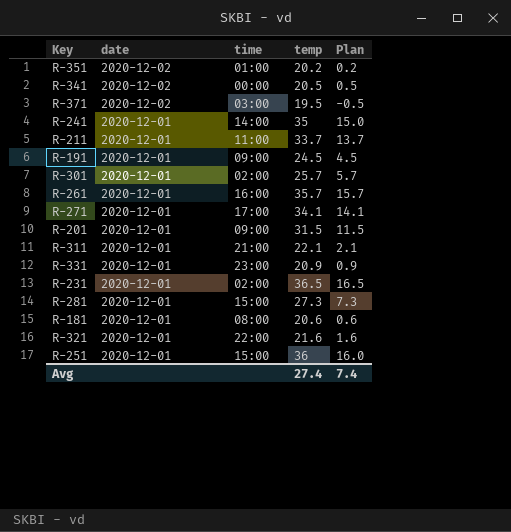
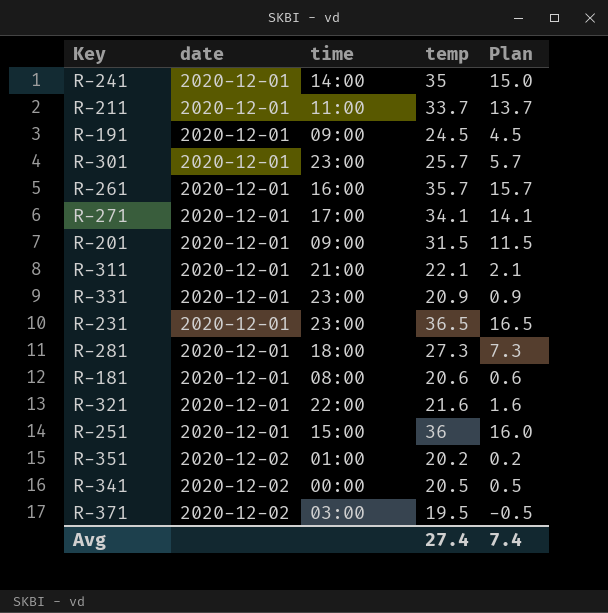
row order: date descending -> date ascending
R-301 | time: 02:00 -> 23:00
R-231 | time: 02:00 -> 23:00
R-281 | time: 15:00 -> 18:00

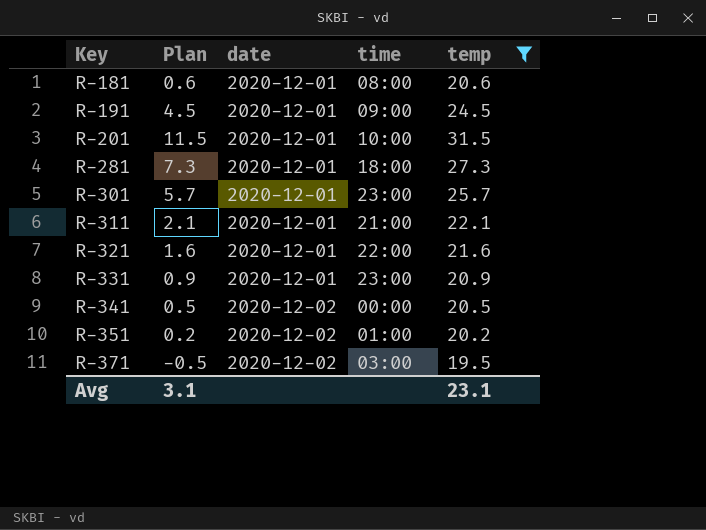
filter: none -> temp <= 31.5
row order: date ascending -> Key ascending
column Plan | position: 5 -> 2
R-201 | time: 09:00 -> 10:00
Avg | Plan: 7.4 -> 3.1
Avg | temp: 27.4 -> 23.1

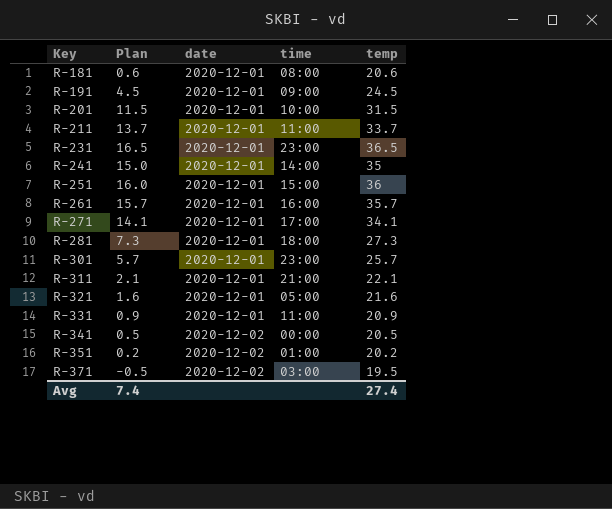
filter: temp <= 31.5 -> none
R-321 | time: 22:00 -> 05:00
R-331 | time: 23:00 -> 11:00
Avg | Plan: 3.1 -> 7.4
Avg | temp: 23.1 -> 27.4

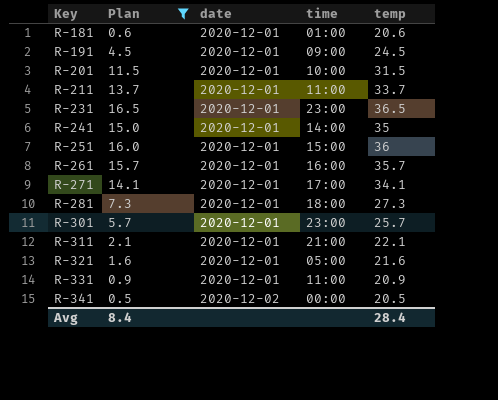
filter: none -> Plan >= 0.5
R-181 | time: 08:00 -> 01:00
Avg | Plan: 7.4 -> 8.4
Avg | temp: 27.4 -> 28.4

